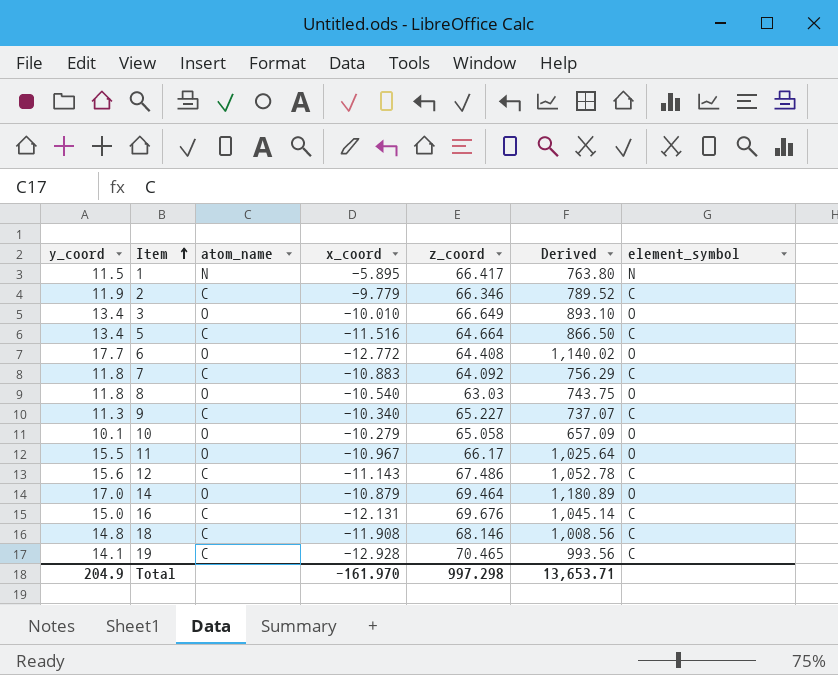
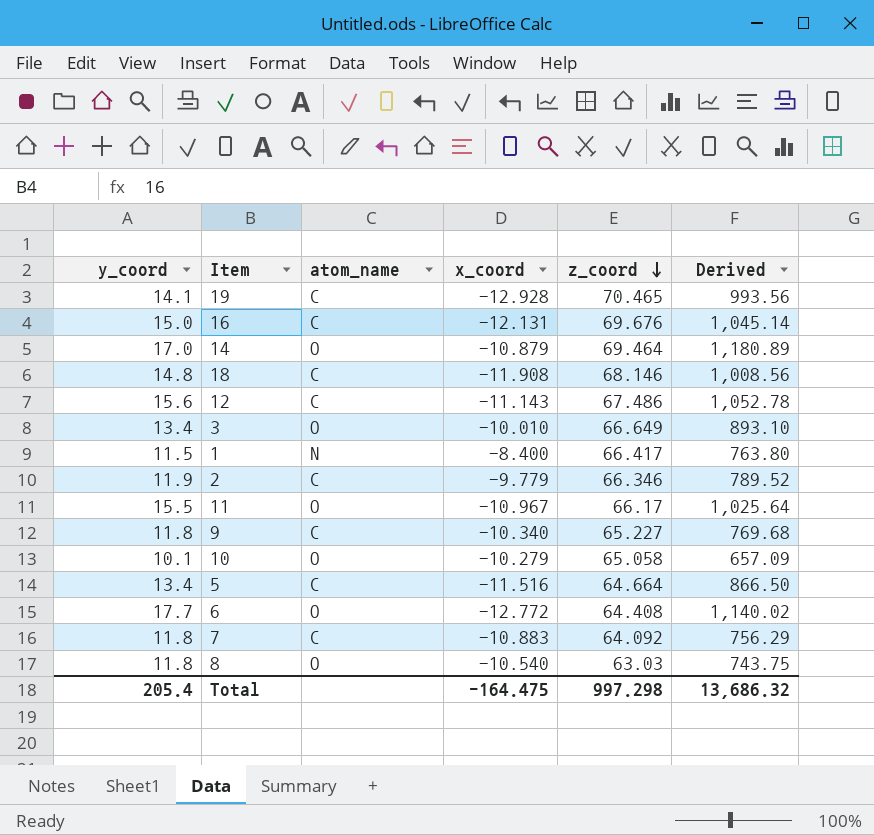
row order: Item ascending -> z_coord descending
column element_symbol | position: 7 -> none
1 | x_coord: -5.895 -> -8.400
9 | y_coord: 11.3 -> 11.8
9 | Derived: 737.07 -> 769.68
Total | y_coord: 204.9 -> 205.4
Total | x_coord: -161.970 -> -164.475
Total | Derived: 13,653.71 -> 13,686.32

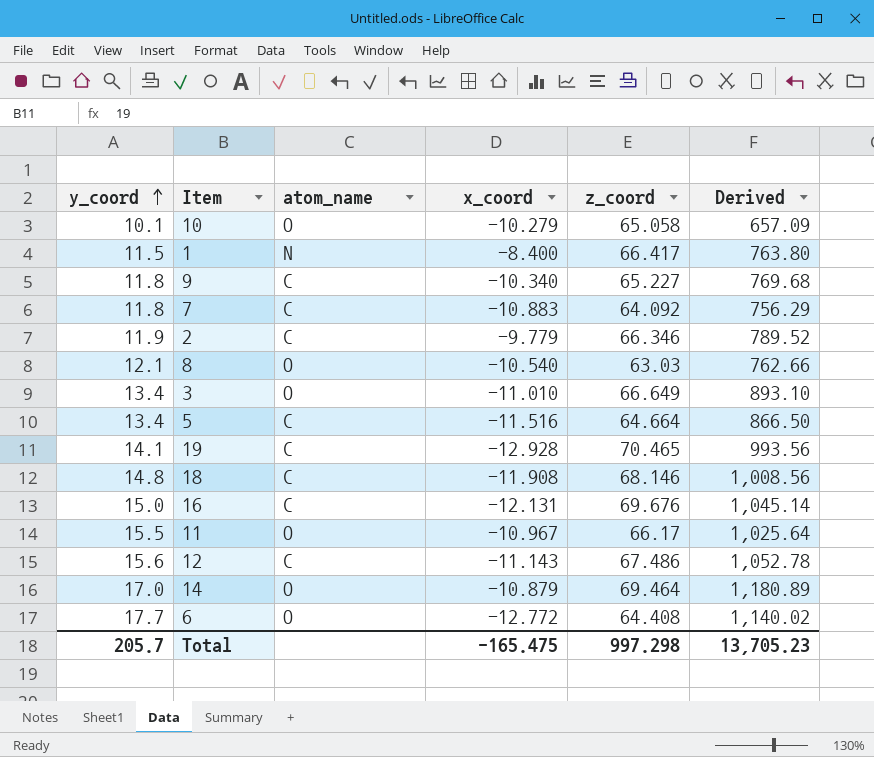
row order: z_coord descending -> y_coord ascending
8 | y_coord: 11.8 -> 12.1
8 | Derived: 743.75 -> 762.66
3 | x_coord: -10.010 -> -11.010
Total | y_coord: 205.4 -> 205.7
Total | x_coord: -164.475 -> -165.475
Total | Derived: 13,686.32 -> 13,705.23

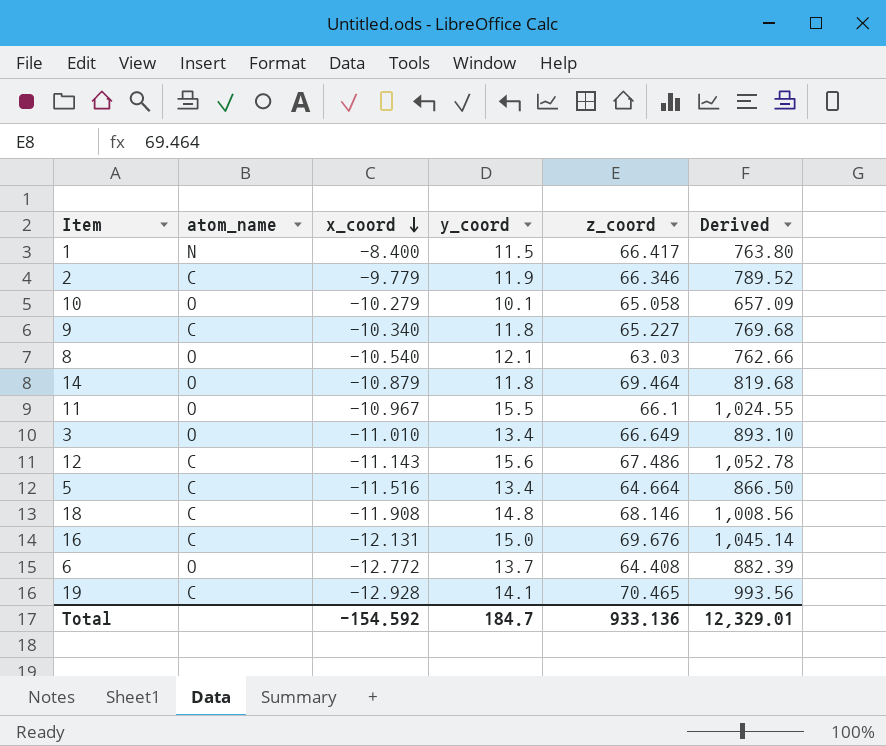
row order: y_coord ascending -> x_coord descending
column y_coord | position: 1 -> 4
row 7: 11.8 | C | -10.883 | 64.092 | 756.29 -> none
14 | y_coord: 17.0 -> 11.8
14 | Derived: 1,180.89 -> 819.68
11 | z_coord: 66.17 -> 66.1
11 | Derived: 1,025.64 -> 1,024.55
6 | y_coord: 17.7 -> 13.7
6 | Derived: 1,140.02 -> 882.39
Total | x_coord: -165.475 -> -154.592
Total | y_coord: 205.7 -> 184.7
Total | z_coord: 997.298 -> 933.136
Total | Derived: 13,705.23 -> 12,329.01

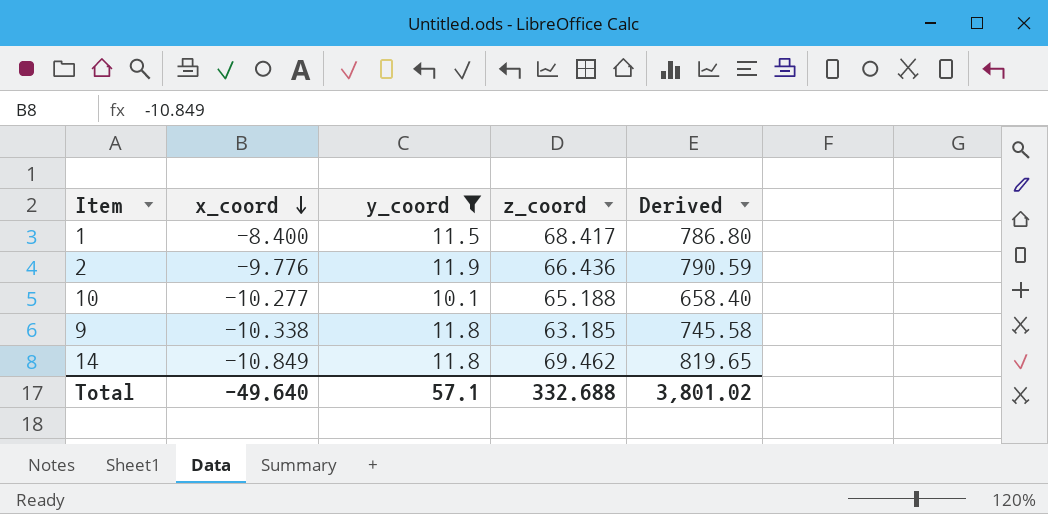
filter: none -> y_coord <= 11.9
column atom_name | position: 2 -> none
1 | z_coord: 66.417 -> 68.417
1 | Derived: 763.80 -> 786.80
2 | x_coord: -9.779 -> -9.776
2 | z_coord: 66.346 -> 66.436
2 | Derived: 789.52 -> 790.59
10 | x_coord: -10.279 -> -10.277
10 | z_coord: 65.058 -> 65.188
10 | Derived: 657.09 -> 658.40
9 | x_coord: -10.340 -> -10.338
9 | z_coord: 65.227 -> 63.185
9 | Derived: 769.68 -> 745.58
14 | x_coord: -10.879 -> -10.849
14 | z_coord: 69.464 -> 69.462
14 | Derived: 819.68 -> 819.65
Total | x_coord: -154.592 -> -49.640
Total | y_coord: 184.7 -> 57.1
Total | z_coord: 933.136 -> 332.688
Total | Derived: 12,329.01 -> 3,801.02

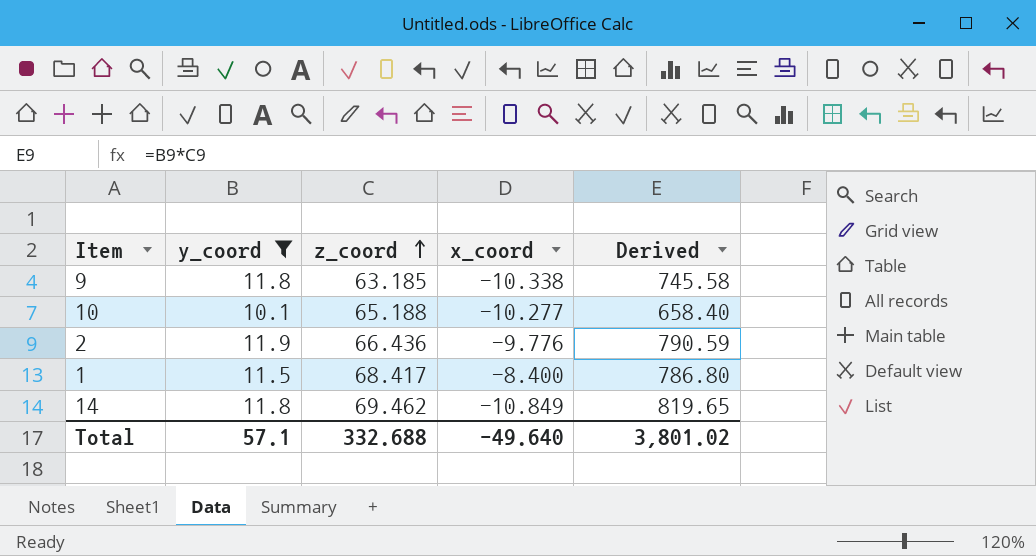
row order: x_coord descending -> z_coord ascending
column x_coord | position: 2 -> 4

